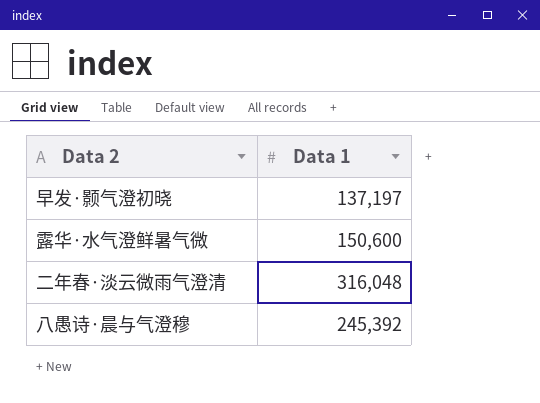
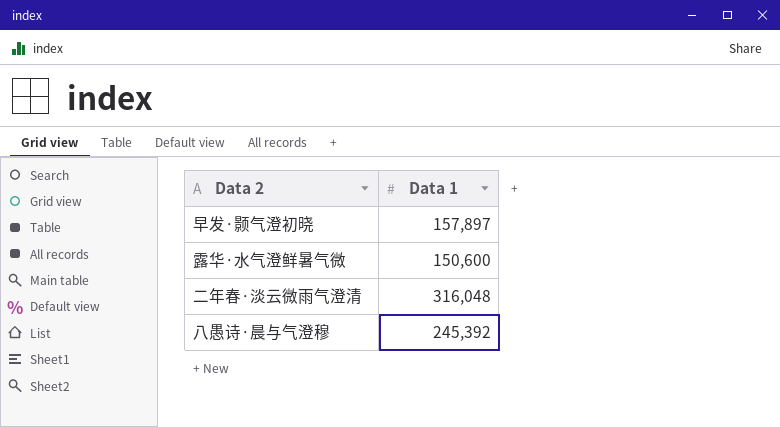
早发·颢气澄初晓 | Data 1: 137,197 -> 157,897

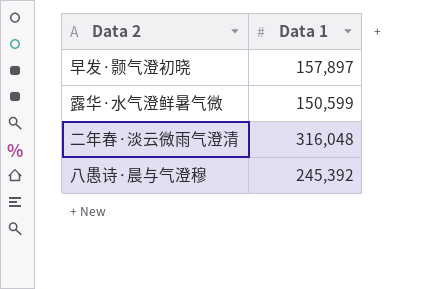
露华·水气澄鲜暑气微 | Data 1: 150,600 -> 150,599

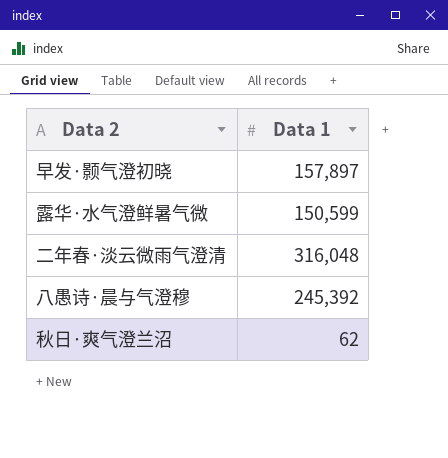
row 秋日·爽气澄兰沼: none -> 62

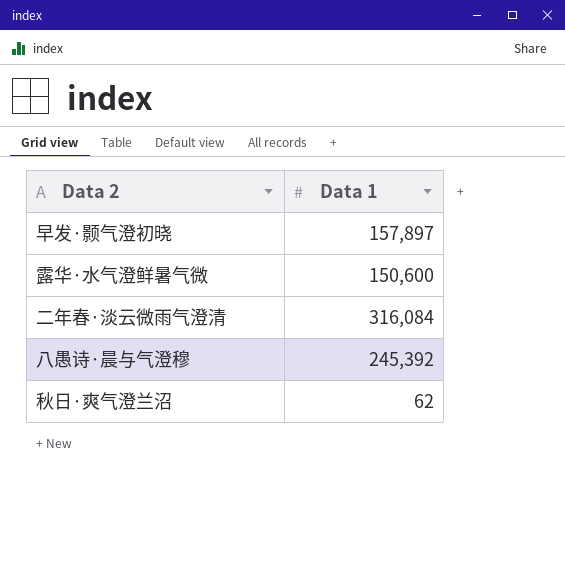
露华·水气澄鲜暑气微 | Data 1: 150,599 -> 150,600
二年春·淡云微雨气澄清 | Data 1: 316,048 -> 316,084

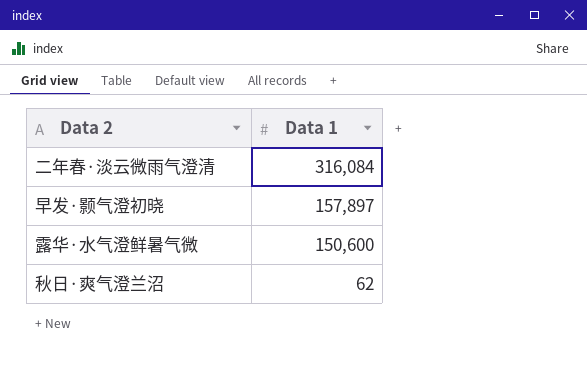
row order: none -> Data 1 descending
row 八愚诗·晨与气澄穆: 245,392 -> none

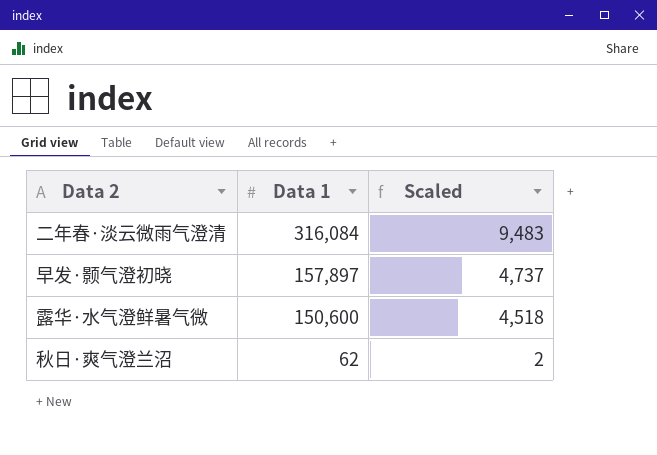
column Scaled | formula: none -> [Data 1] * 0.03

